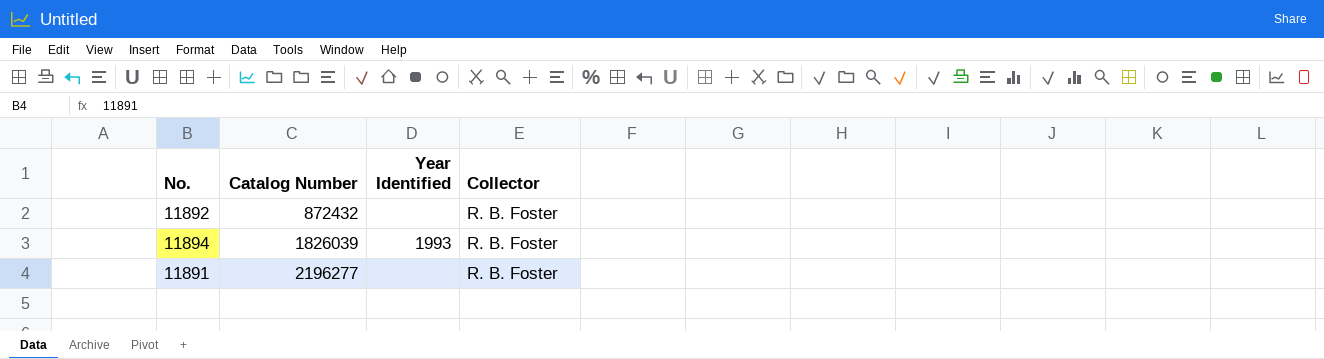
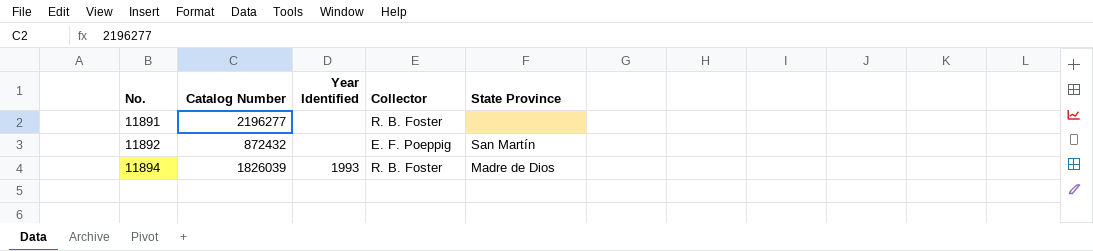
row order: Catalog Number ascending -> No. ascending
column State Province | position: none -> 5
11892 | Collector: R. B. Foster -> E. F. Poeppig

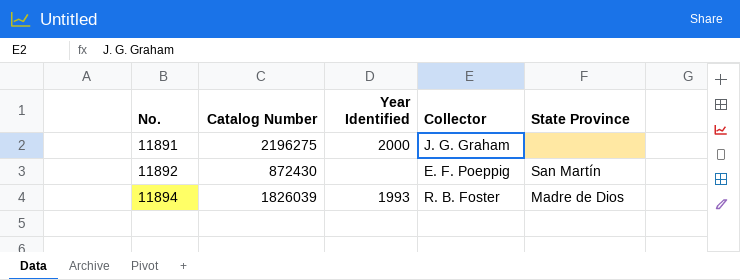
11891 | Catalog Number: 2196277 -> 2196275
11891 | Year Identified: none -> 2000
11891 | Collector: R. B. Foster -> J. G. Graham
11892 | Catalog Number: 872432 -> 872430

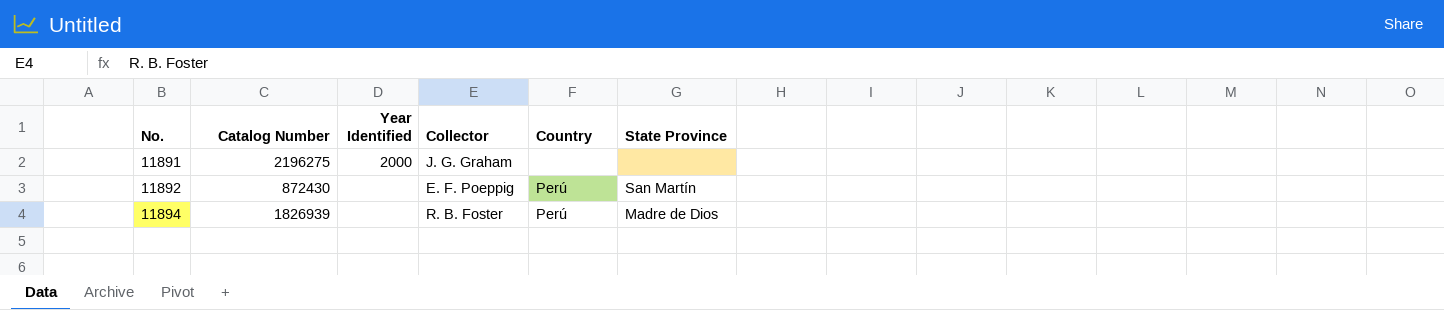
column Country | position: none -> 5
11894 | Catalog Number: 1826039 -> 1826939
11894 | Year Identified: 1993 -> none

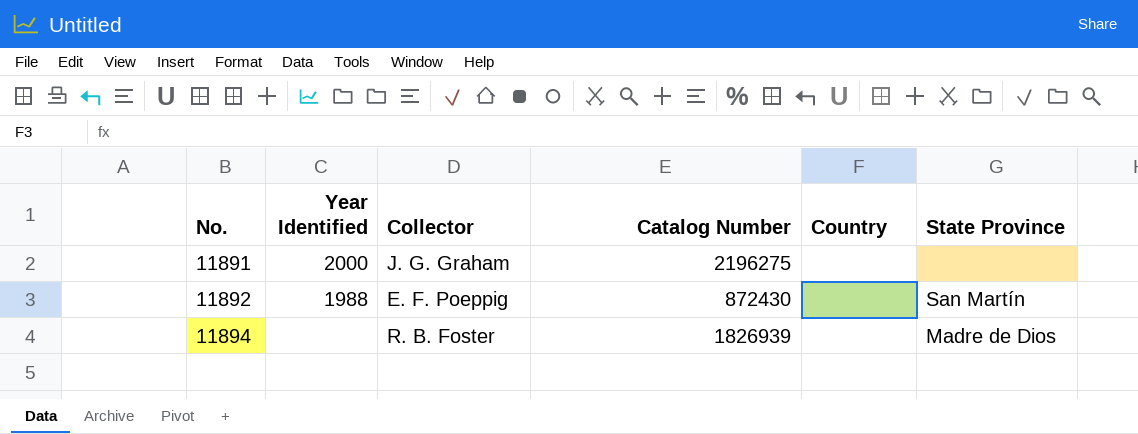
column Catalog Number | position: 2 -> 4
11892 | Year Identified: none -> 1988
11892 | Country: Perú -> none
11894 | Country: Perú -> none

